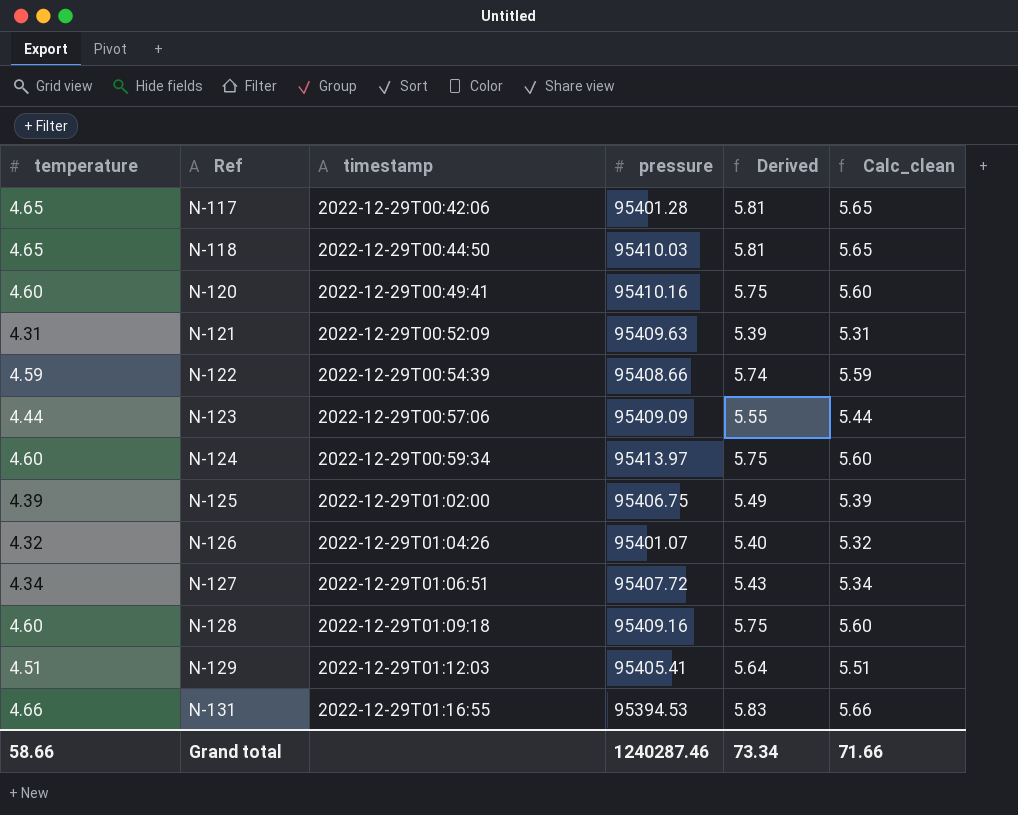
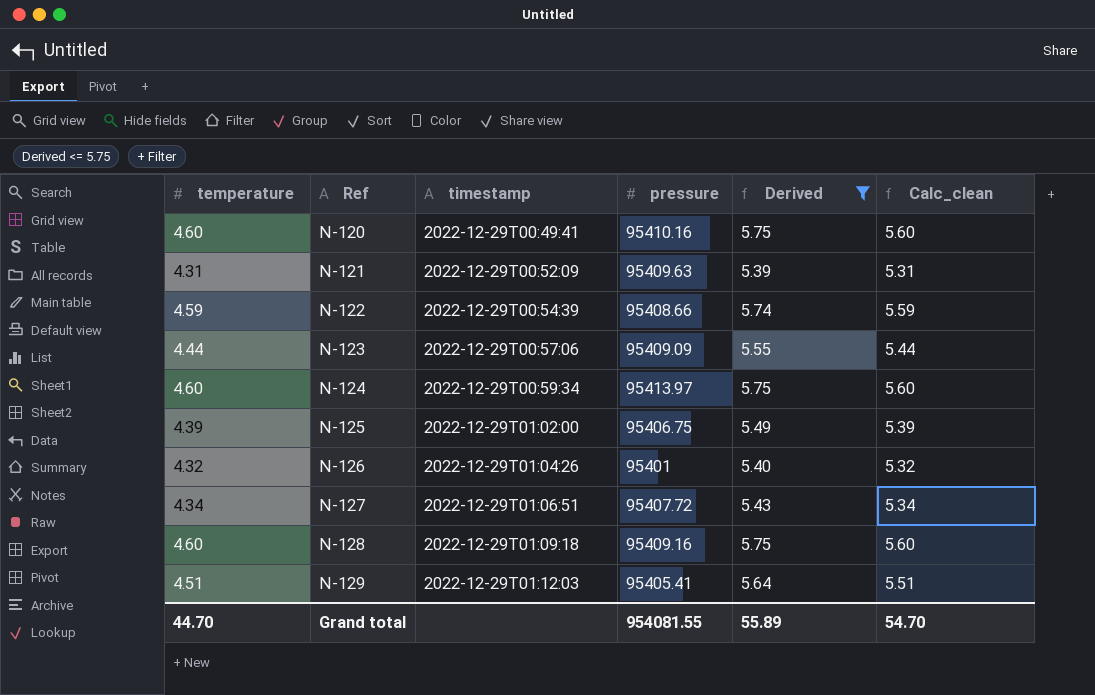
filter: none -> Derived <= 5.75
N-126 | pressure: 95401.07 -> 95401
Grand total | temperature: 58.66 -> 44.70
Grand total | pressure: 1240287.46 -> 954081.55
Grand total | Derived: 73.34 -> 55.89
Grand total | Calc_clean: 71.66 -> 54.70

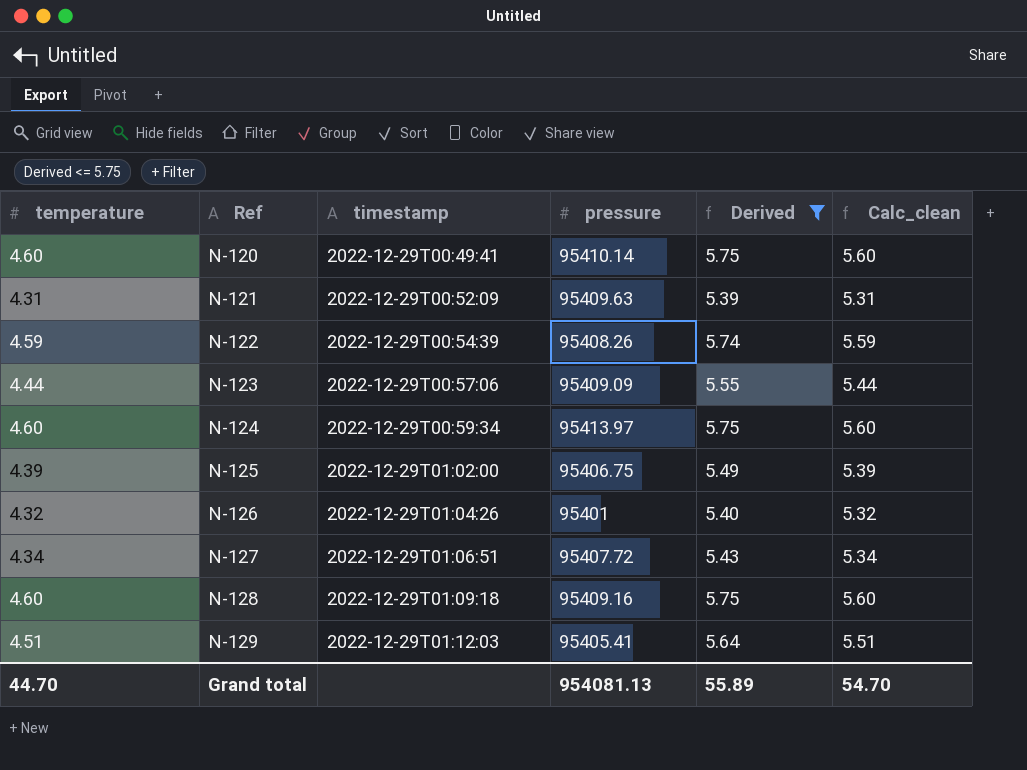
N-120 | pressure: 95410.16 -> 95410.14
N-122 | pressure: 95408.66 -> 95408.26
Grand total | pressure: 954081.55 -> 954081.13

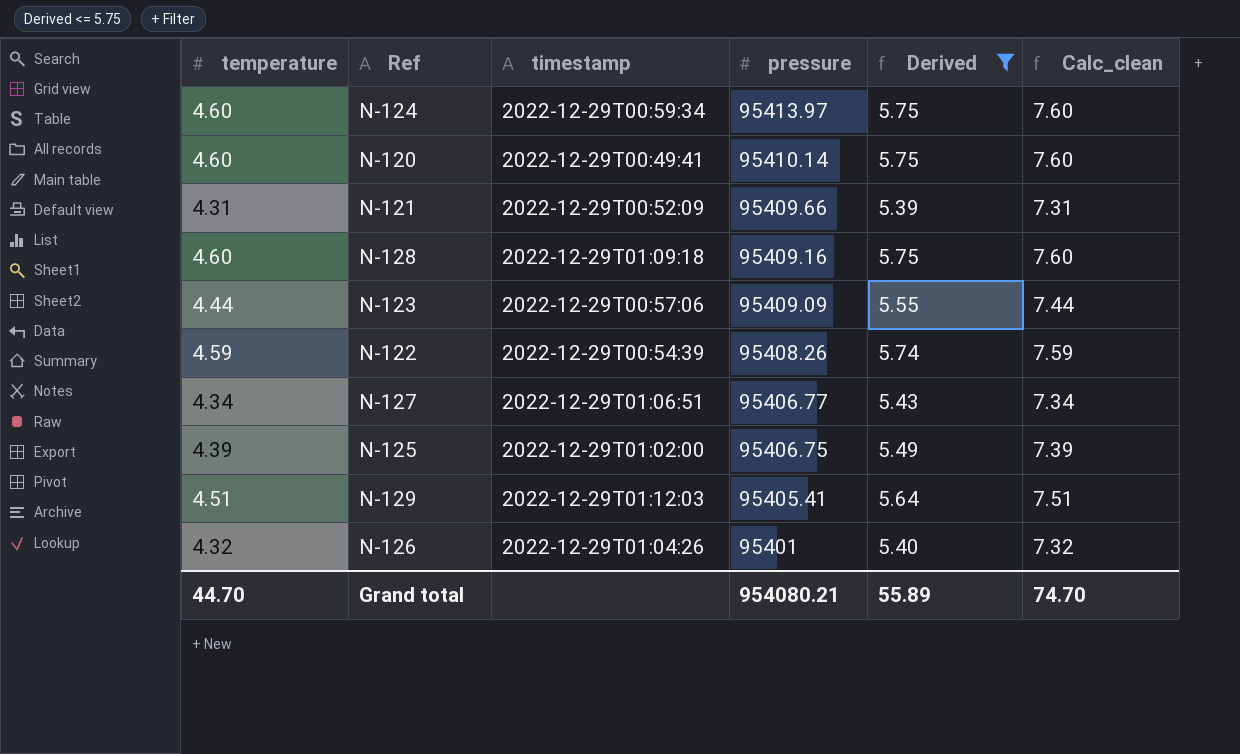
row order: Ref ascending -> pressure descending
column Calc_clean | formula: [temperature] + 1 -> [temperature] + 3
N-121 | pressure: 95409.63 -> 95409.66
N-127 | pressure: 95407.72 -> 95406.77
Grand total | pressure: 954081.13 -> 954080.21
Grand total | Calc_clean: 54.70 -> 74.70

